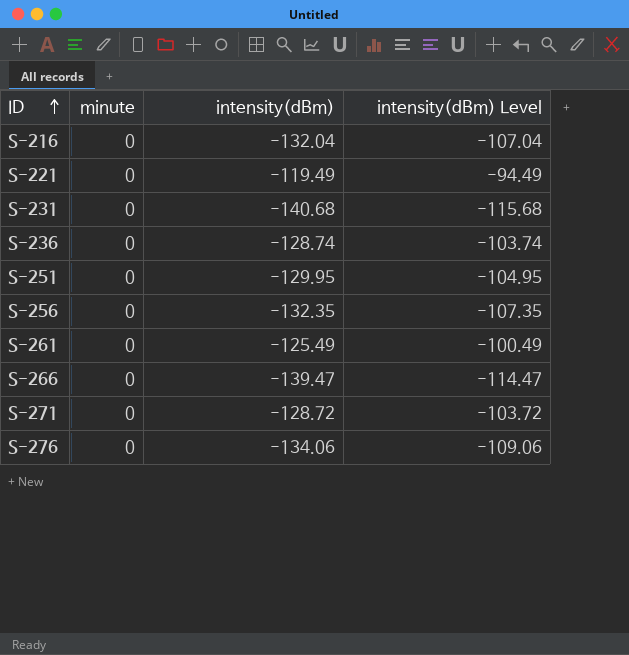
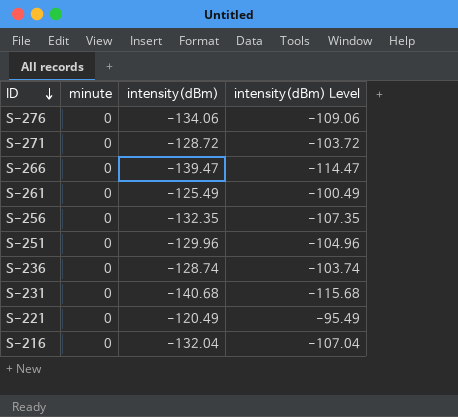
row order: ID ascending -> ID descending
S-251 | intensity(dBm): -129.95 -> -129.96
S-251 | intensity(dBm) Level: -104.95 -> -104.96
S-221 | intensity(dBm): -119.49 -> -120.49
S-221 | intensity(dBm) Level: -94.49 -> -95.49

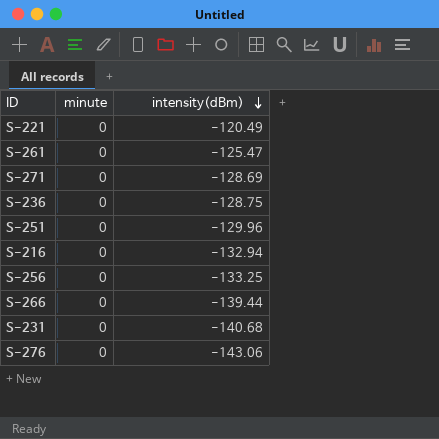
row order: ID descending -> intensity(dBm) descending
column intensity(dBm) Level | formula: [intensity(dBm)] + 25 -> none
S-261 | intensity(dBm): -125.49 -> -125.47
S-271 | intensity(dBm): -128.72 -> -128.69
S-236 | intensity(dBm): -128.74 -> -128.75
S-216 | intensity(dBm): -132.04 -> -132.94
S-256 | intensity(dBm): -132.35 -> -133.25
S-266 | intensity(dBm): -139.47 -> -139.44
S-276 | intensity(dBm): -134.06 -> -143.06

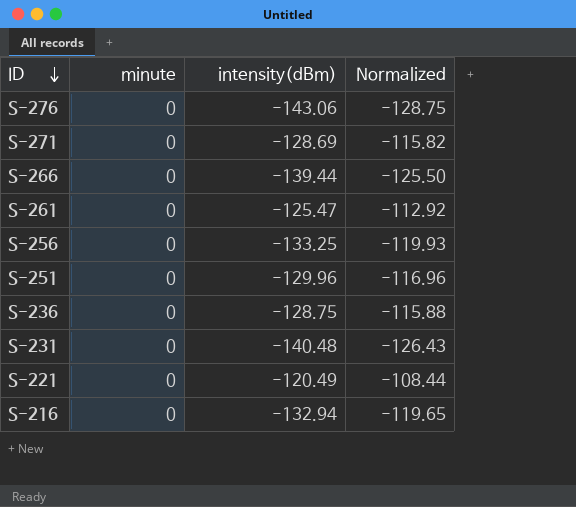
row order: intensity(dBm) descending -> ID descending
column Normalized | formula: none -> [intensity(dBm)] * 0.9
S-231 | intensity(dBm): -140.68 -> -140.48

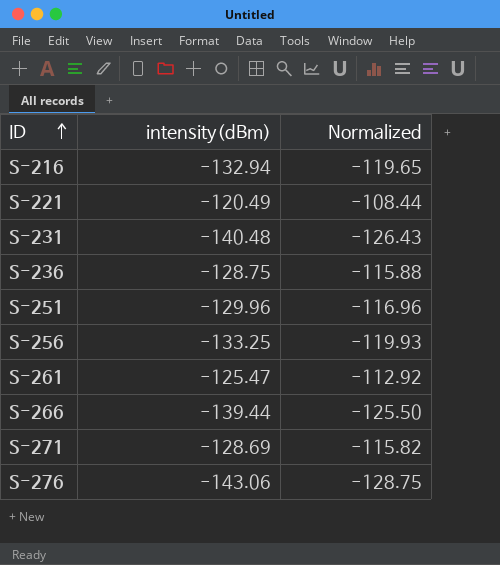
row order: ID descending -> ID ascending
column minute | position: 2 -> none

